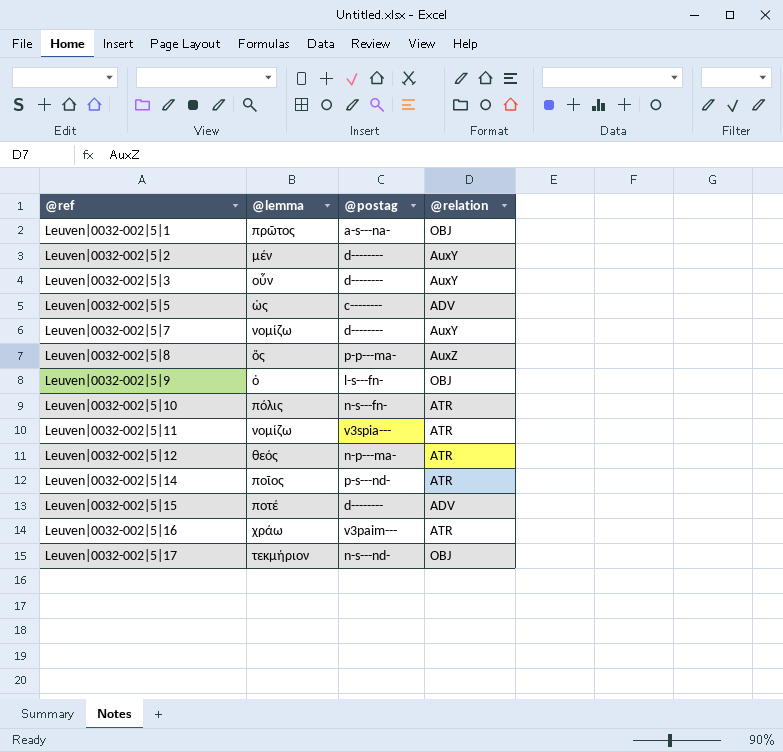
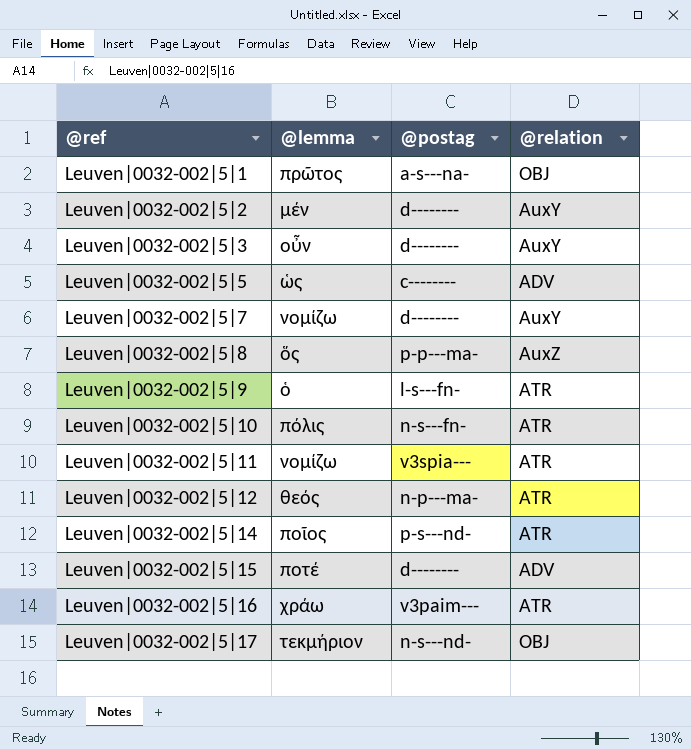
Leuven|0032-002|5|9 | @relation: OBJ -> ATR

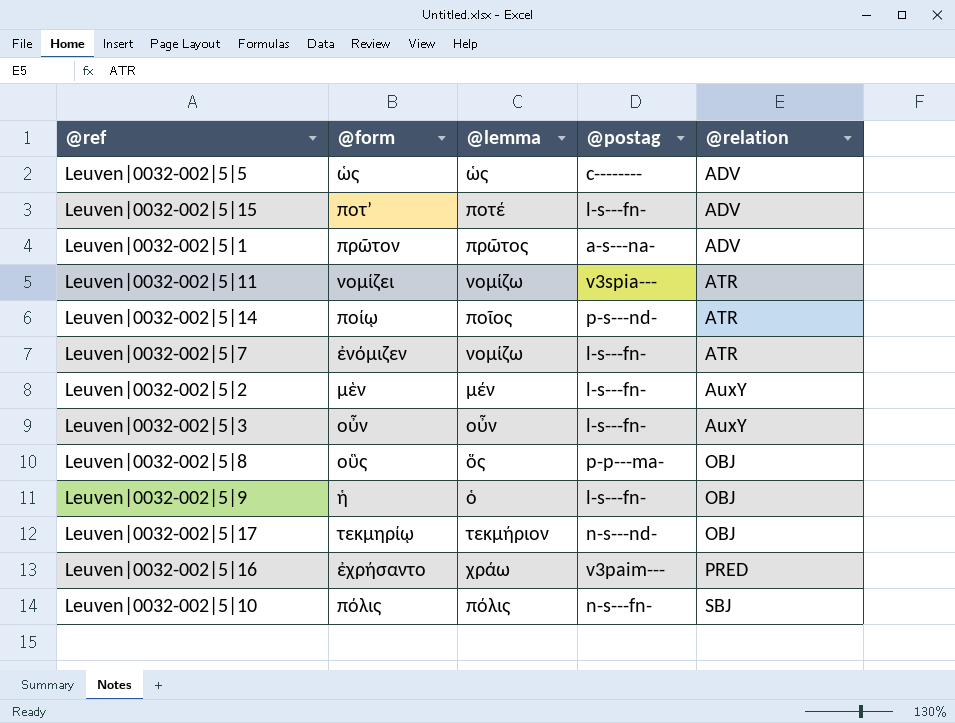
row order: @ref ascending -> @relation ascending
column @form | position: none -> 2
row Leuven|0032-002|5|12: θεός | n-p---ma- | ATR -> none
Leuven|0032-002|5|15 | @postag: d-------- -> l-s---fn-
Leuven|0032-002|5|1 | @relation: OBJ -> ADV
Leuven|0032-002|5|7 | @postag: d-------- -> l-s---fn-
Leuven|0032-002|5|7 | @relation: AuxY -> ATR
Leuven|0032-002|5|2 | @postag: d-------- -> l-s---fn-
Leuven|0032-002|5|3 | @postag: d-------- -> l-s---fn-
Leuven|0032-002|5|8 | @relation: AuxZ -> OBJ
Leuven|0032-002|5|9 | @relation: ATR -> OBJ
Leuven|0032-002|5|16 | @relation: ATR -> PRED
Leuven|0032-002|5|10 | @relation: ATR -> SBJ

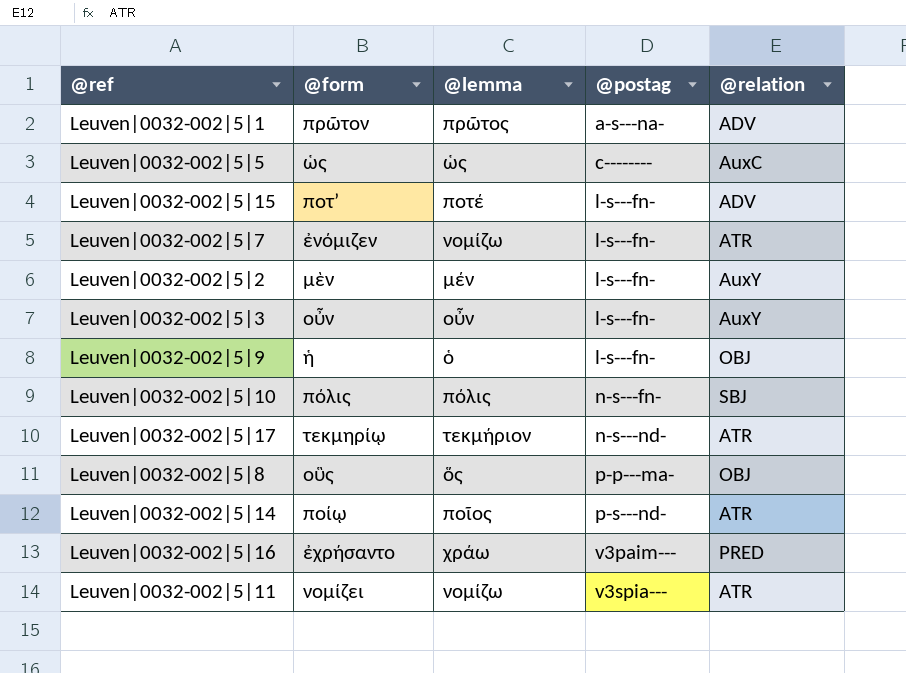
row order: @relation ascending -> @postag ascending
Leuven|0032-002|5|5 | @relation: ADV -> AuxC
Leuven|0032-002|5|17 | @relation: OBJ -> ATR

